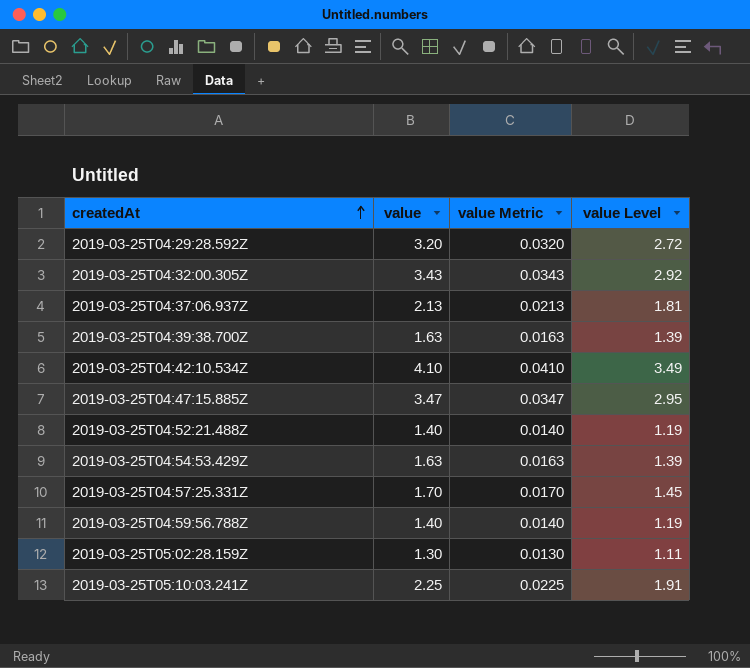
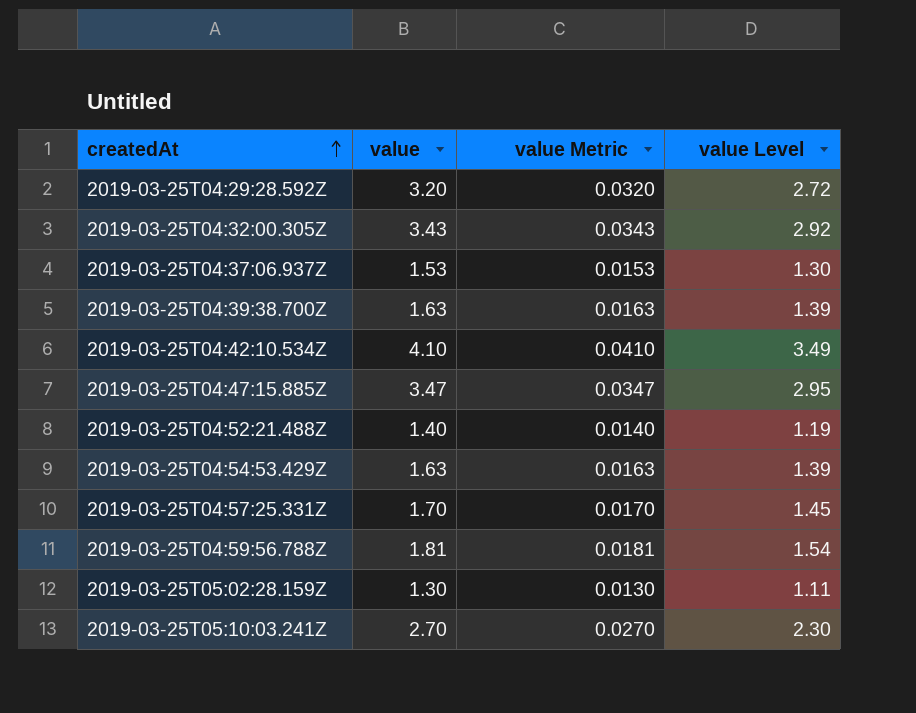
2019-03-25T04:37:06.937Z | value: 2.13 -> 1.53
2019-03-25T04:37:06.937Z | value Metric: 0.0213 -> 0.0153
2019-03-25T04:37:06.937Z | value Level: 1.81 -> 1.30
2019-03-25T04:59:56.788Z | value: 1.40 -> 1.81
2019-03-25T04:59:56.788Z | value Metric: 0.0140 -> 0.0181
2019-03-25T04:59:56.788Z | value Level: 1.19 -> 1.54
2019-03-25T05:10:03.241Z | value: 2.25 -> 2.70
2019-03-25T05:10:03.241Z | value Metric: 0.0225 -> 0.0270
2019-03-25T05:10:03.241Z | value Level: 1.91 -> 2.30

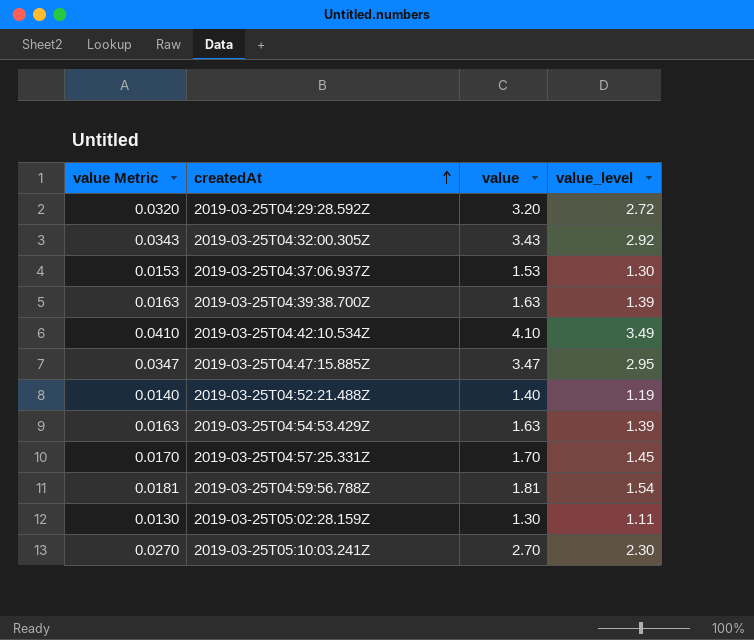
column value Metric | position: 3 -> 1
column name: value Level -> value_level

